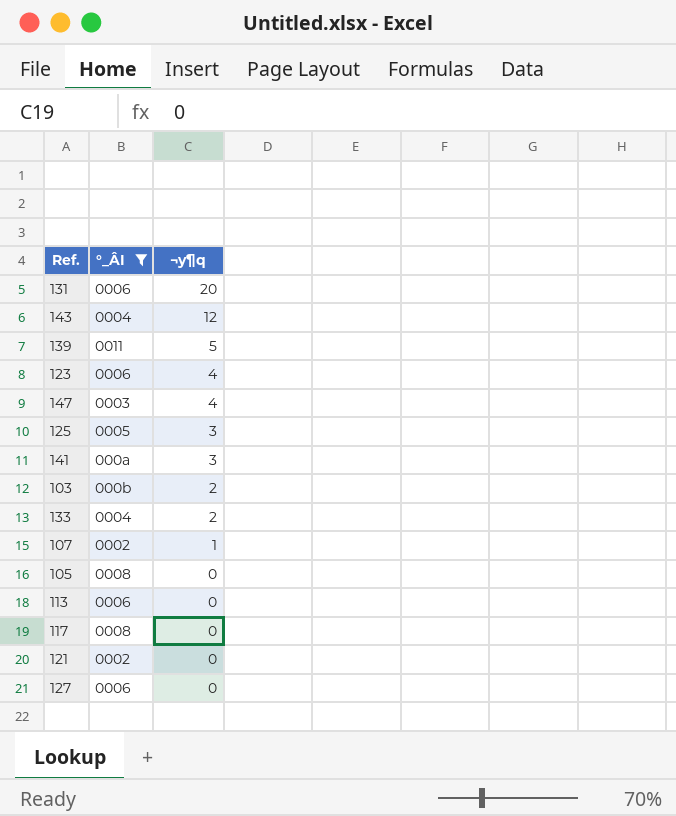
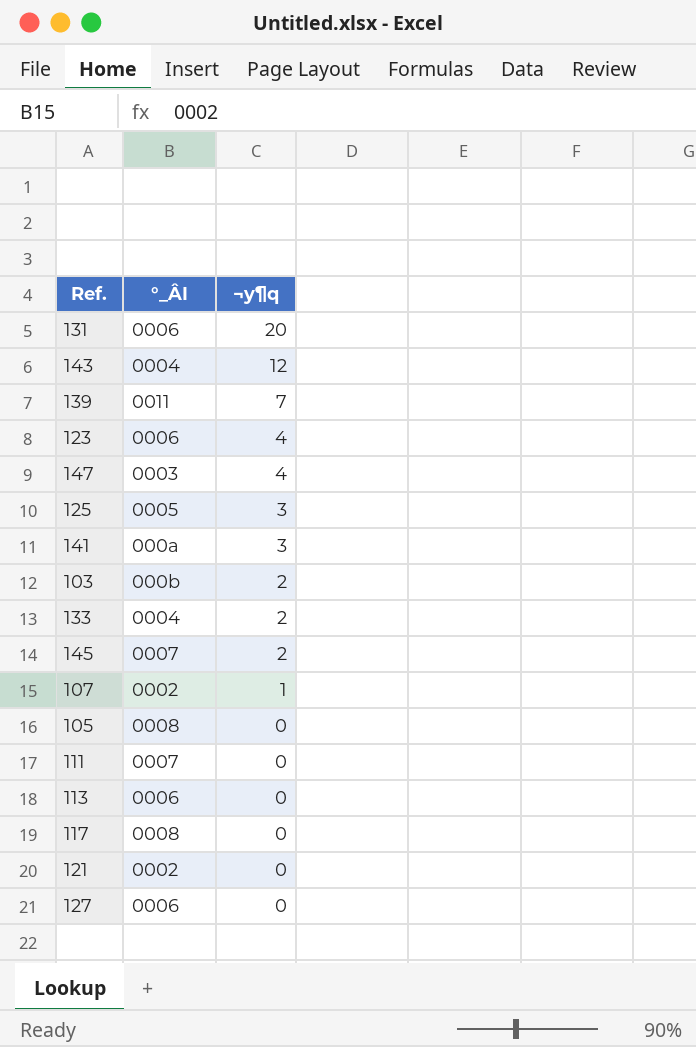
filter: °_ÂI != 0007 -> none
139 | ¬y¶q: 5 -> 7

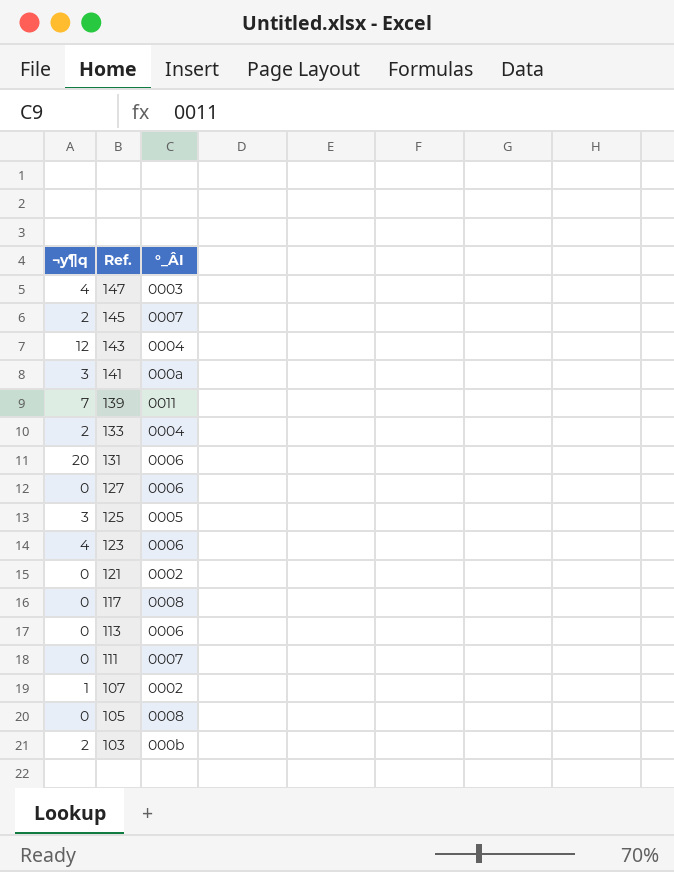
row order: ¬y¶q descending -> Ref. descending
column ¬y¶q | position: 3 -> 1

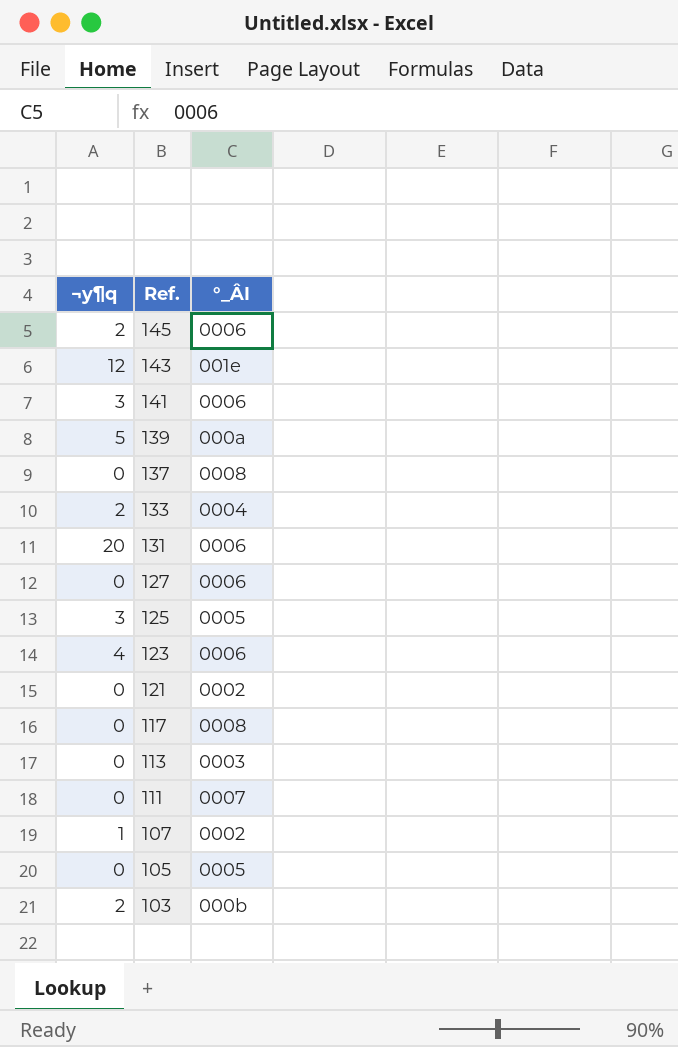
row 147: 4 | 0003 -> none
145 | °_ÂI: 0007 -> 0006
143 | °_ÂI: 0004 -> 001e
141 | °_ÂI: 000a -> 0006
139 | ¬y¶q: 7 -> 5
139 | °_ÂI: 0011 -> 000a
row 137: none -> 0 | 0008
113 | °_ÂI: 0006 -> 0003
105 | °_ÂI: 0008 -> 0005

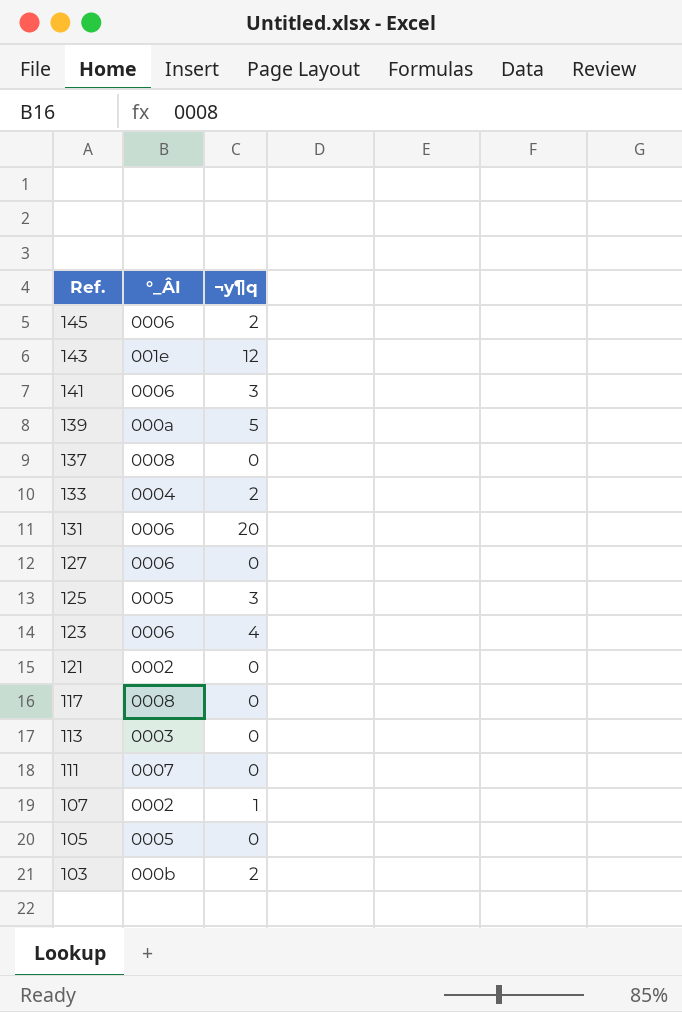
column ¬y¶q | position: 1 -> 3

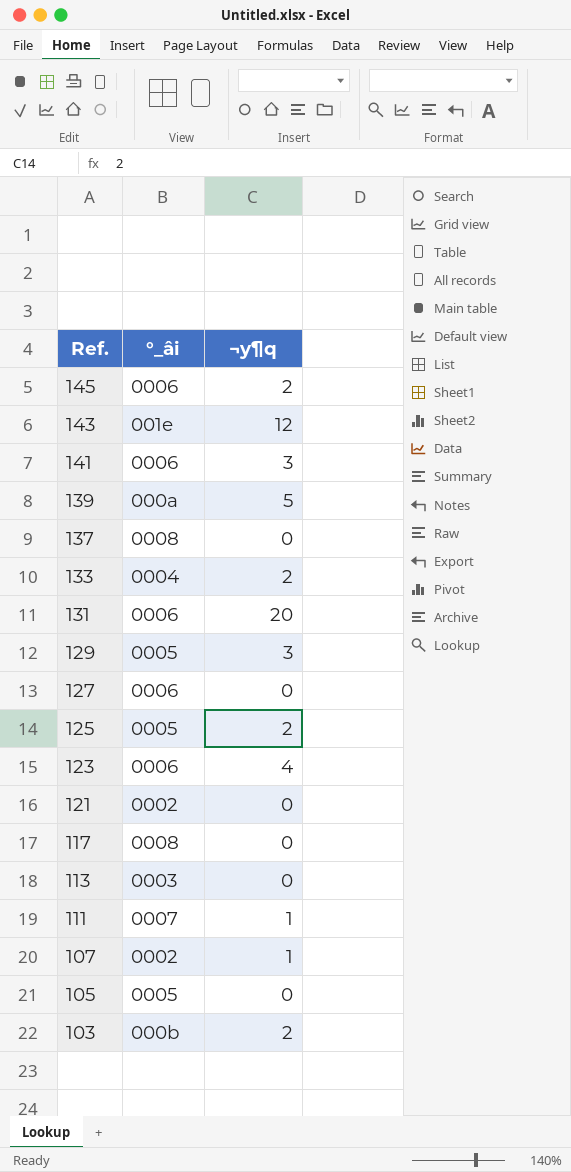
column name: °_ÂI -> °_âi
row 129: none -> 0005 | 3
125 | ¬y¶q: 3 -> 2
111 | ¬y¶q: 0 -> 1

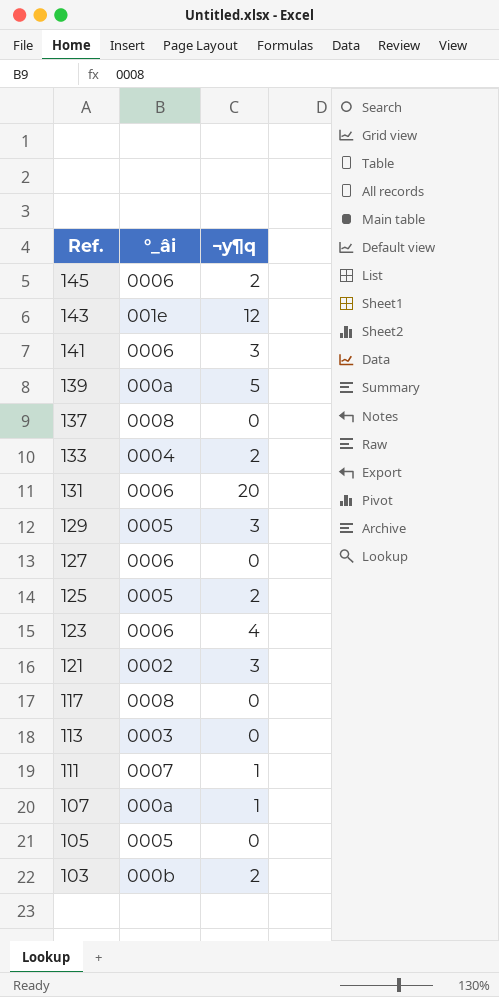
121 | ¬y¶q: 0 -> 3
107 | °_âi: 0002 -> 000a

